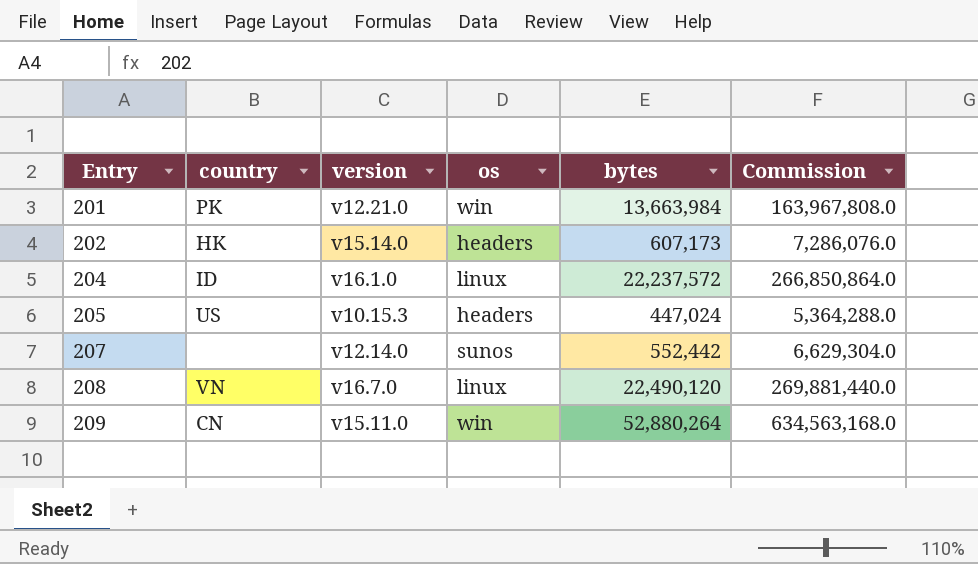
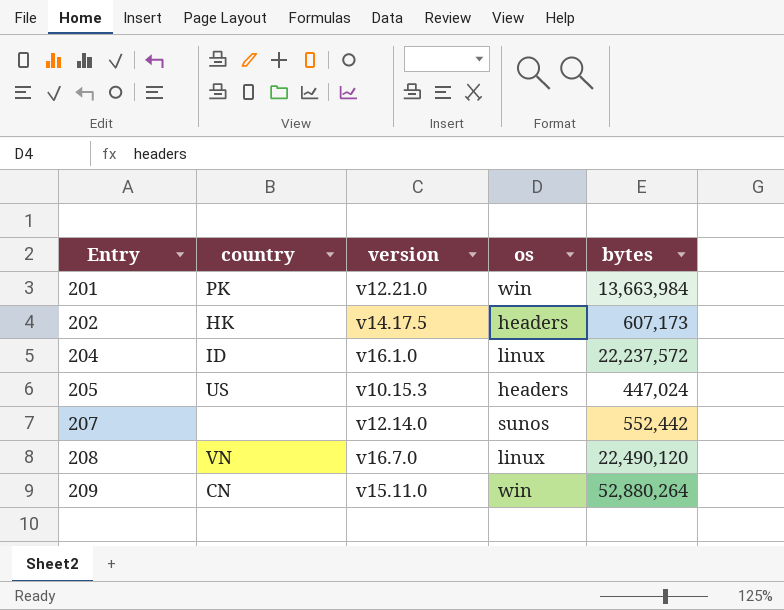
column Commission | formula: [bytes] * 12 -> none
202 | version: v15.14.0 -> v14.17.5

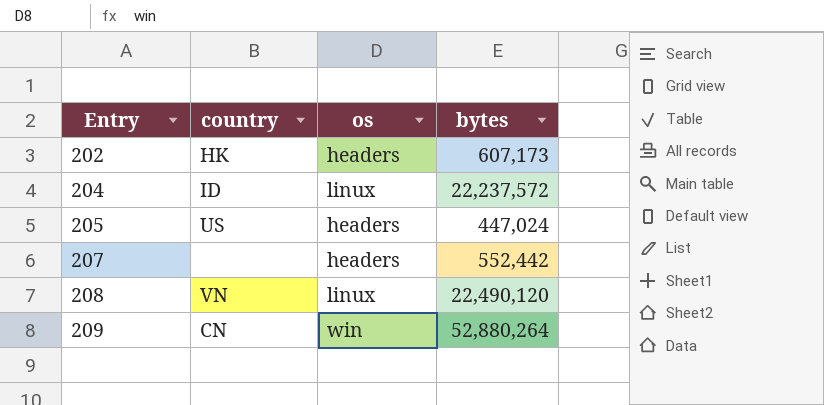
column version | position: 3 -> none
row 201: PK | v12.21.0 | win | 13,663,984 -> none
207 | os: sunos -> headers

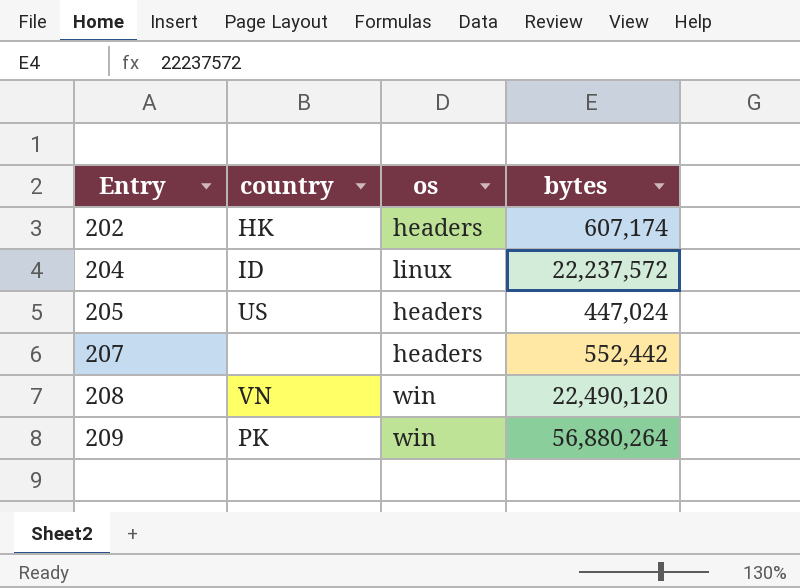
202 | bytes: 607,173 -> 607,174
208 | os: linux -> win
209 | country: CN -> PK
209 | bytes: 52,880,264 -> 56,880,264

